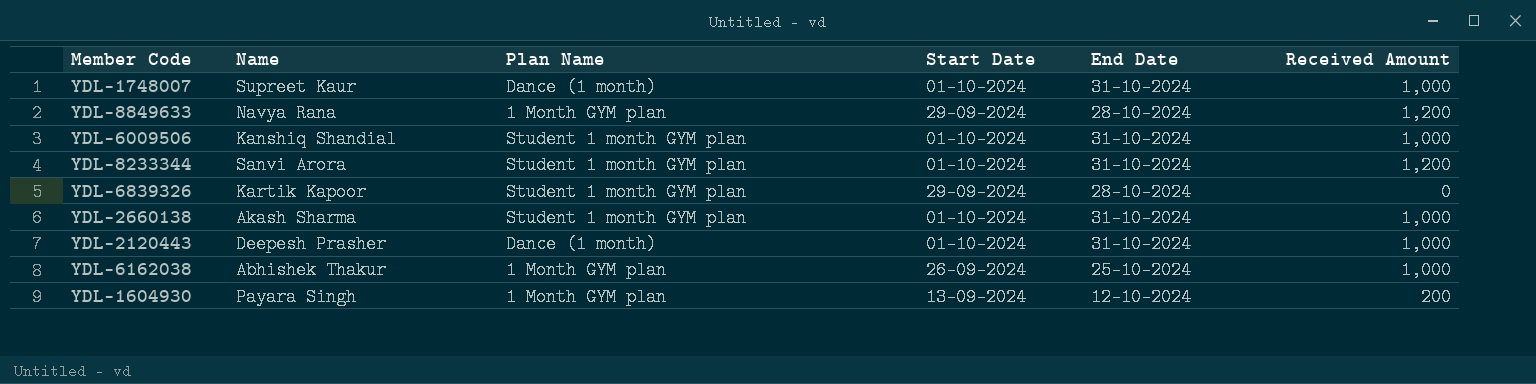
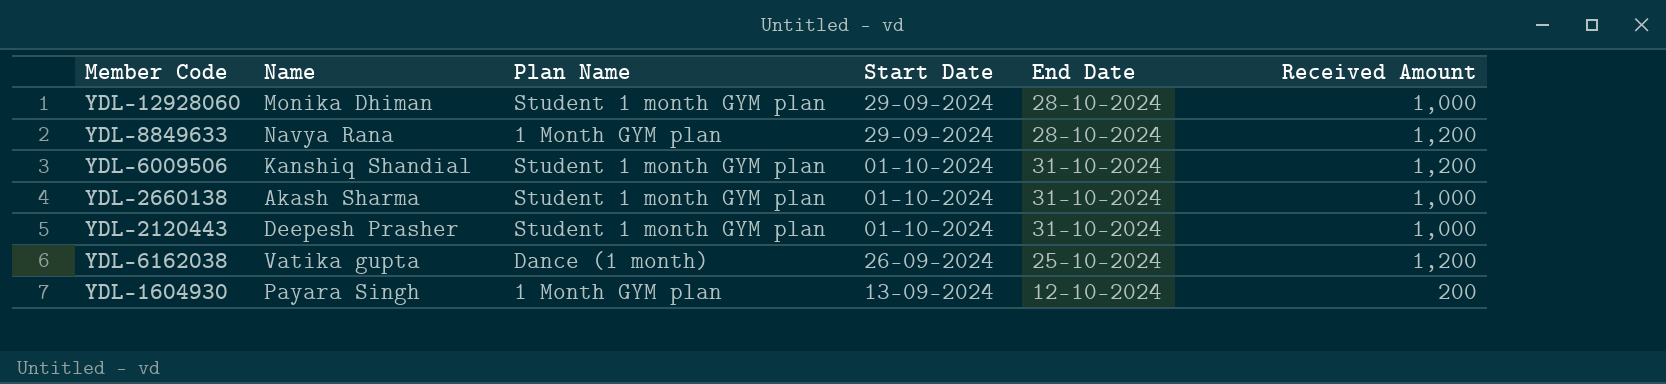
row YDL-1748007: Supreet Kaur | Dance (1 month) | 01-10-2024 | 31-10-2024 | 1,000 -> none
row YDL-8233344: Sanvi Arora | Student 1 month GYM plan | 01-10-2024 | 31-10-2024 | 1,200 -> none
row YDL-6839326: Kartik Kapoor | Student 1 month GYM plan | 29-09-2024 | 28-10-2024 | 0 -> none
row YDL-12928060: none -> Monika Dhiman | Student 1 month GYM plan | 29-09-2024 | 28-10-2024 | 1,000
YDL-6009506 | Received Amount: 1,000 -> 1,200
YDL-2120443 | Plan Name: Dance (1 month) -> Student 1 month GYM plan
YDL-6162038 | Name: Abhishek Thakur -> Vatika gupta
YDL-6162038 | Plan Name: 1 Month GYM plan -> Dance (1 month)
YDL-6162038 | Received Amount: 1,000 -> 1,200

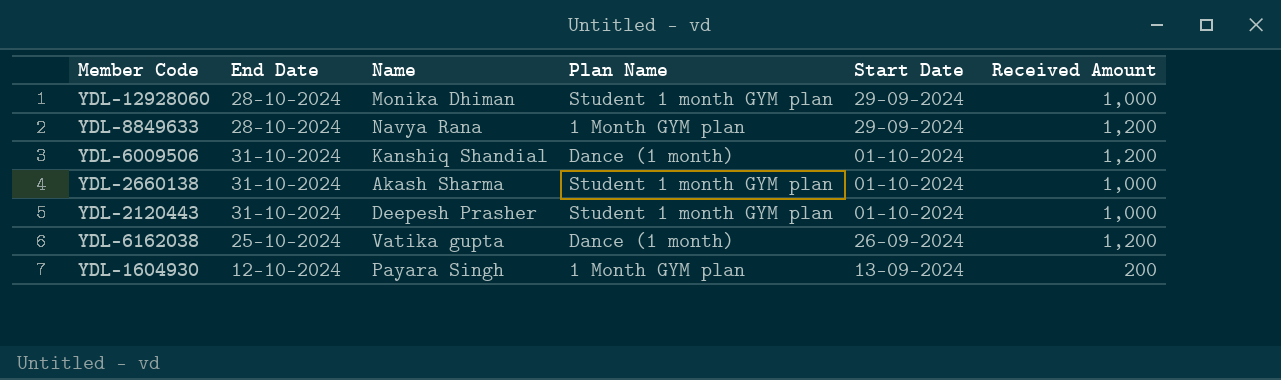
column End Date | position: 5 -> 2
YDL-6009506 | Plan Name: Student 1 month GYM plan -> Dance (1 month)

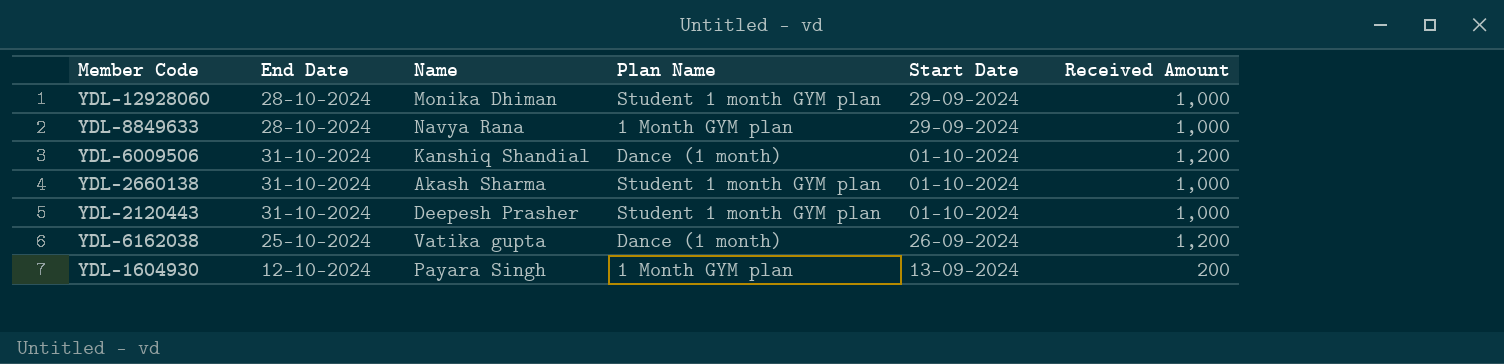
YDL-8849633 | Received Amount: 1,200 -> 1,000

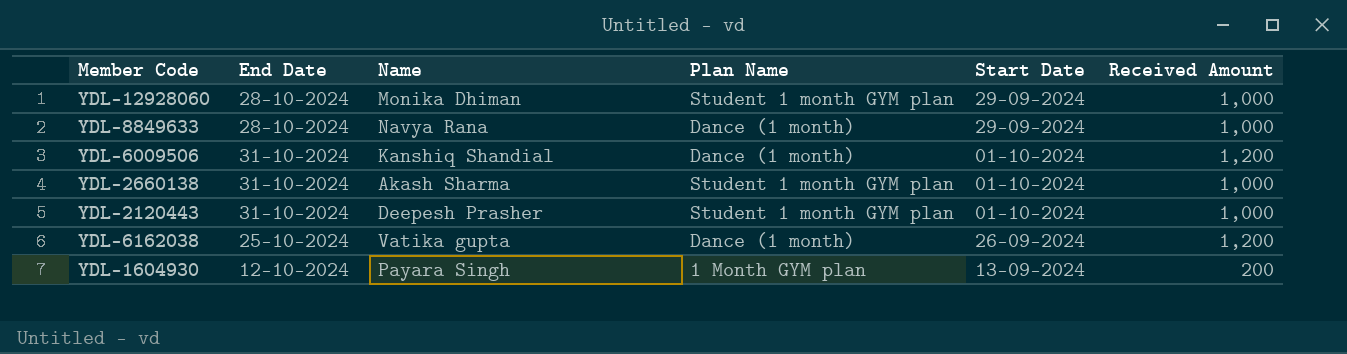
YDL-8849633 | Plan Name: 1 Month GYM plan -> Dance (1 month)

